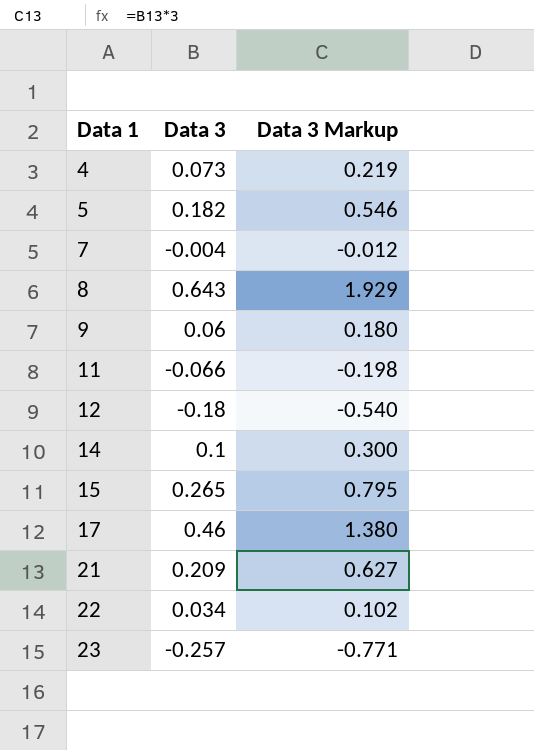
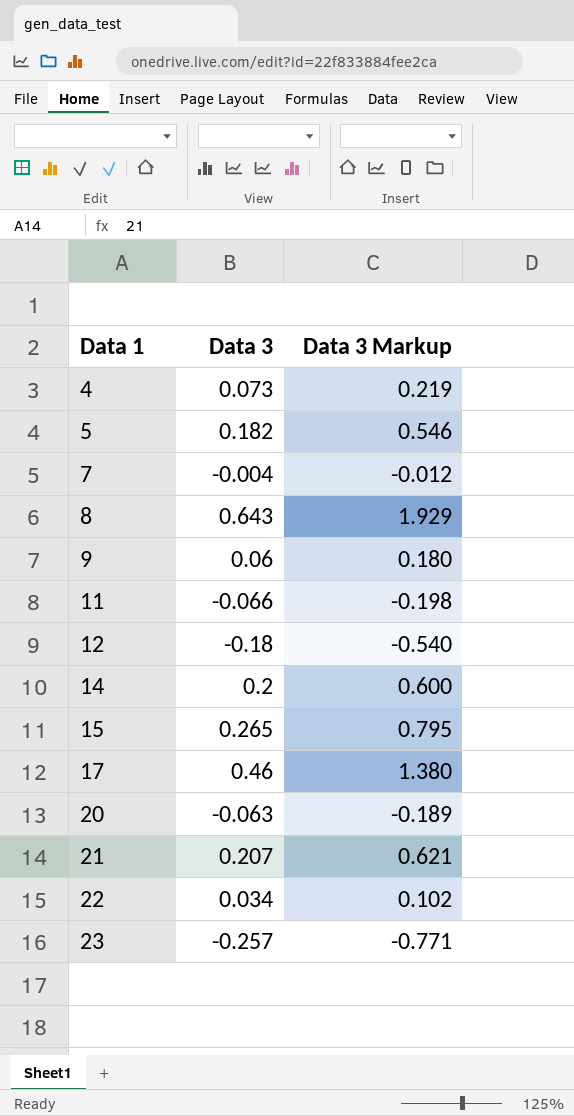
14 | Data 3: 0.1 -> 0.2
14 | Data 3 Markup: 0.300 -> 0.600
row 20: none -> -0.063 | -0.189
21 | Data 3: 0.209 -> 0.207
21 | Data 3 Markup: 0.627 -> 0.621

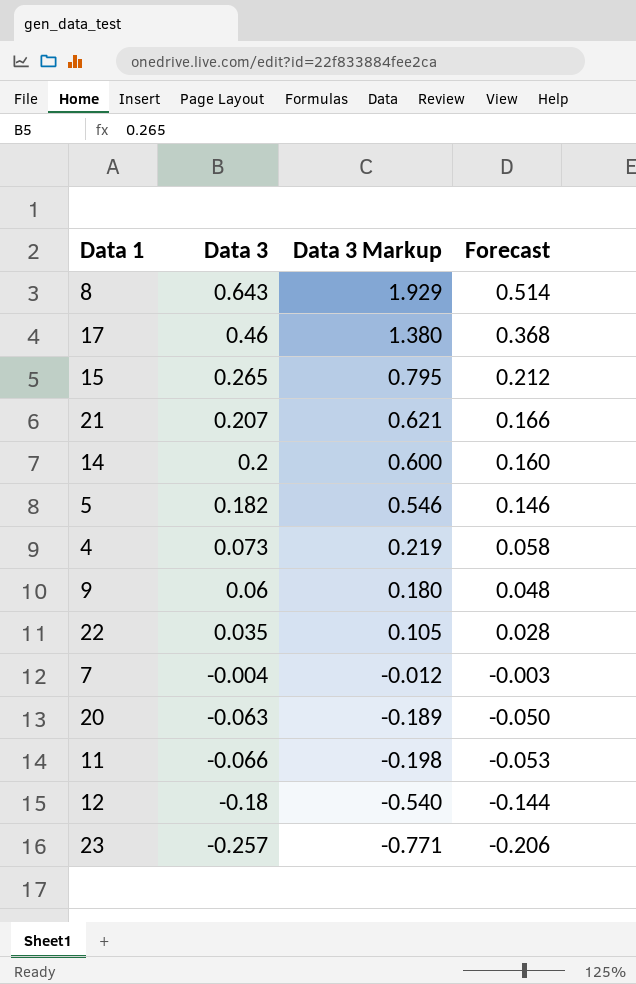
row order: Data 1 ascending -> Data 3 descending
column Forecast | formula: none -> [Data 3] * 0.8
22 | Data 3: 0.034 -> 0.035
22 | Data 3 Markup: 0.102 -> 0.105

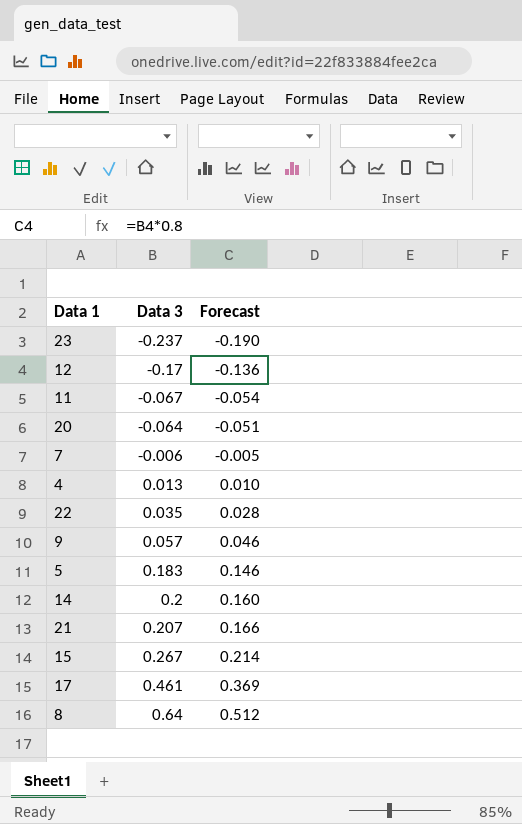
row order: Data 3 descending -> Data 3 ascending
column Data 3 Markup | formula: [Data 3] * 3 -> none
23 | Data 3: -0.257 -> -0.237
23 | Forecast: -0.206 -> -0.190
12 | Data 3: -0.18 -> -0.17
12 | Forecast: -0.144 -> -0.136
11 | Data 3: -0.066 -> -0.067
11 | Forecast: -0.053 -> -0.054
20 | Data 3: -0.063 -> -0.064
20 | Forecast: -0.050 -> -0.051
7 | Data 3: -0.004 -> -0.006
7 | Forecast: -0.003 -> -0.005
4 | Data 3: 0.073 -> 0.013
4 | Forecast: 0.058 -> 0.010
9 | Data 3: 0.06 -> 0.057
9 | Forecast: 0.048 -> 0.046
5 | Data 3: 0.182 -> 0.183
15 | Data 3: 0.265 -> 0.267
15 | Forecast: 0.212 -> 0.214
17 | Data 3: 0.46 -> 0.461
17 | Forecast: 0.368 -> 0.369
8 | Data 3: 0.643 -> 0.64
8 | Forecast: 0.514 -> 0.512

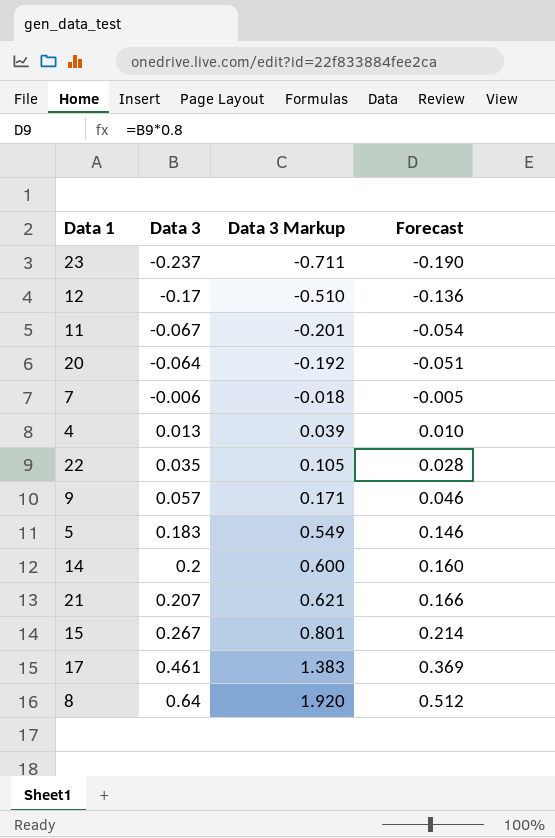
column Data 3 Markup | formula: none -> [Data 3] * 3

